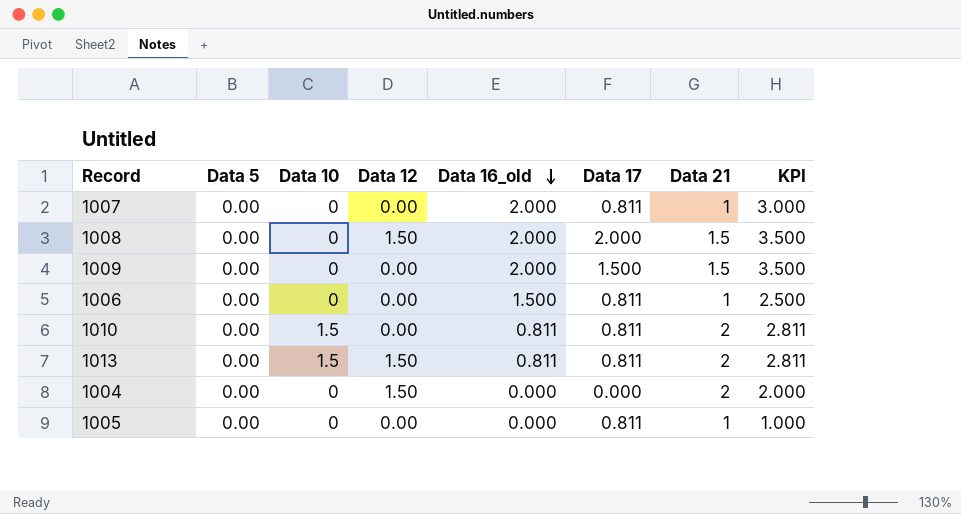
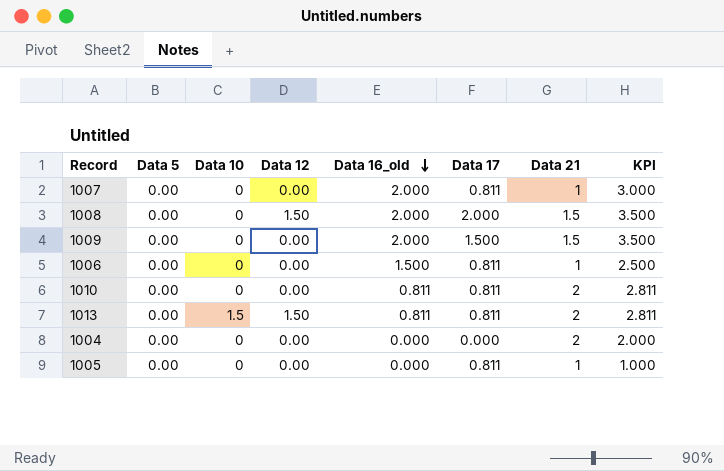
1010 | Data 10: 1.5 -> 0
1004 | Data 12: 1.50 -> 0.00

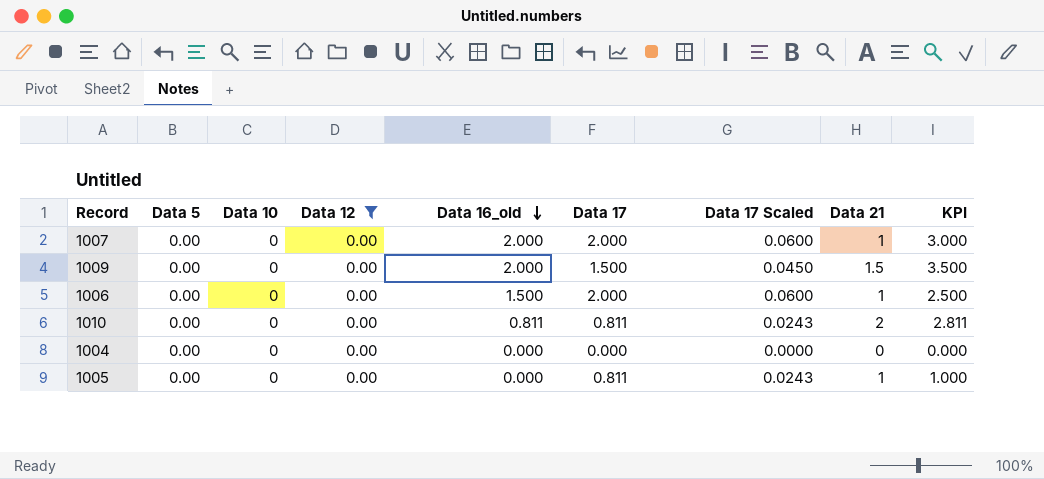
filter: none -> Data 12 = 0.00
column Data 17 Scaled | formula: none -> [Data 17] * 0.03
1007 | Data 17: 0.811 -> 2.000
1006 | Data 17: 0.811 -> 2.000
1004 | Data 21: 2 -> 0
1004 | KPI: 2.000 -> 0.000

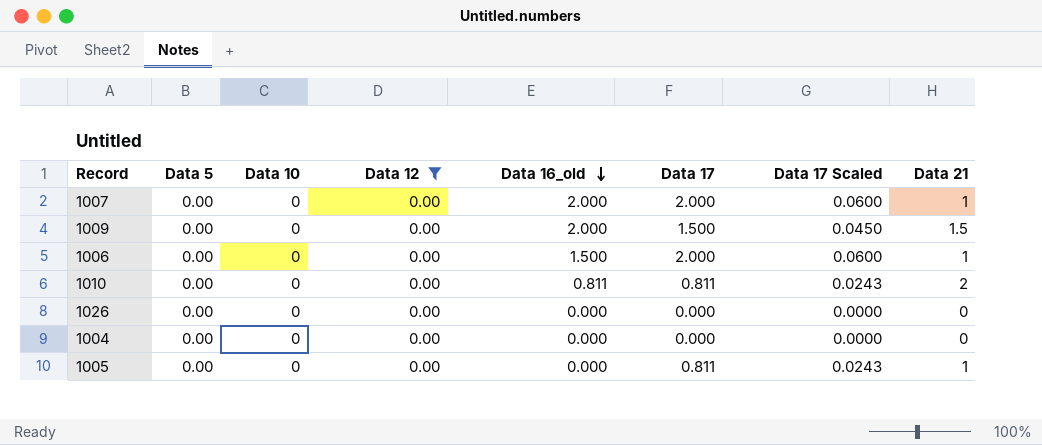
column KPI | formula: [Data 16_old] + [Data 21] -> none
row 1026: none -> 0.00 | 0 | 0.00 | 0.000 | 0.000 | 0.0000 | 0

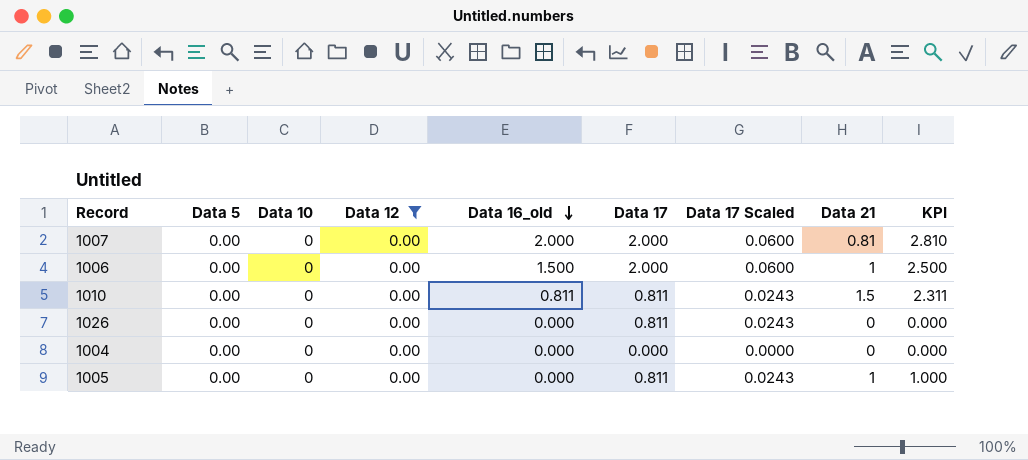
column KPI | formula: none -> [Data 16_old] + [Data 21]
row 1009: 0.00 | 0 | 0.00 | 2.000 | 1.500 | 0.0450 | 1.5 -> none
1007 | Data 21: 1 -> 0.81
1010 | Data 21: 2 -> 1.5
1026 | Data 17: 0.000 -> 0.811
1026 | Data 17 Scaled: 0.0000 -> 0.0243

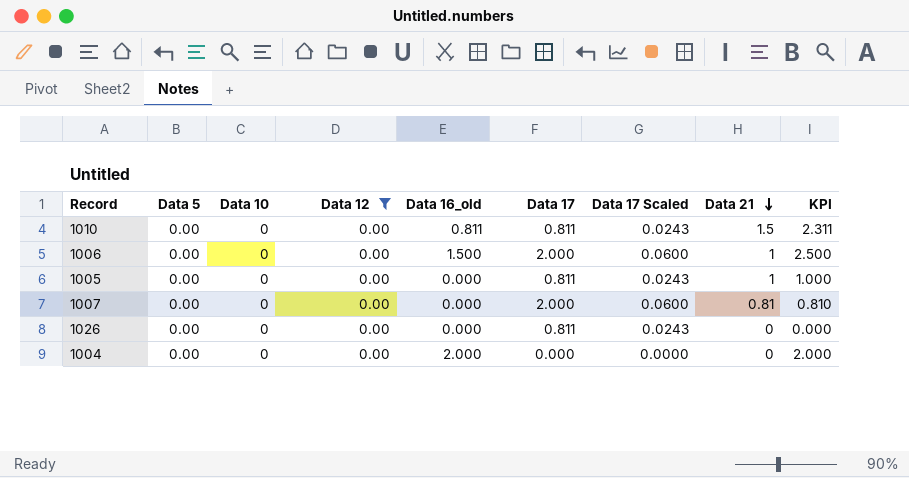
row order: Data 16_old descending -> Data 21 descending
1007 | Data 16_old: 2.000 -> 0.000
1007 | KPI: 2.810 -> 0.810
1004 | Data 16_old: 0.000 -> 2.000
1004 | KPI: 0.000 -> 2.000

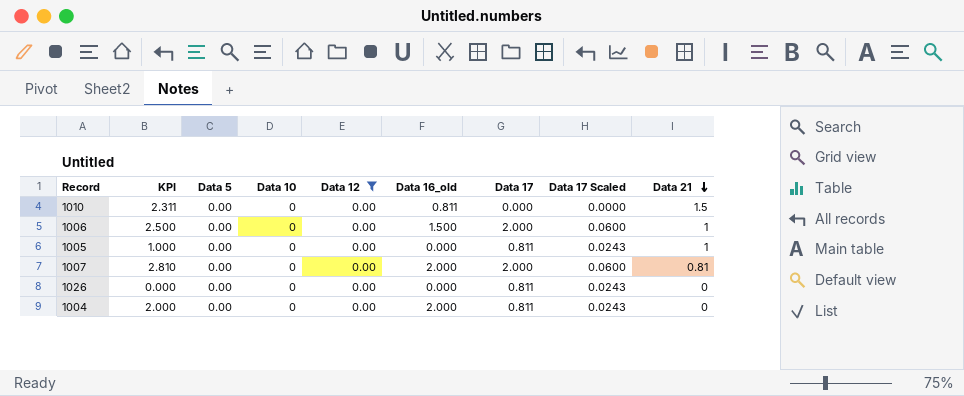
column KPI | position: 9 -> 2
1010 | Data 17: 0.811 -> 0.000
1010 | Data 17 Scaled: 0.0243 -> 0.0000
1007 | KPI: 0.810 -> 2.810
1007 | Data 16_old: 0.000 -> 2.000
1004 | Data 17: 0.000 -> 0.811
1004 | Data 17 Scaled: 0.0000 -> 0.0243

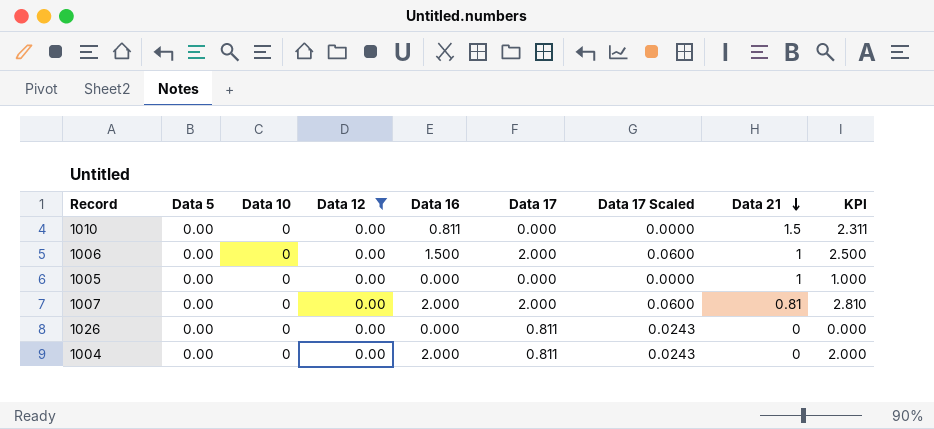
column name: Data 16_old -> Data 16
column KPI | position: 2 -> 9
1005 | Data 17: 0.811 -> 0.000
1005 | Data 17 Scaled: 0.0243 -> 0.0000

